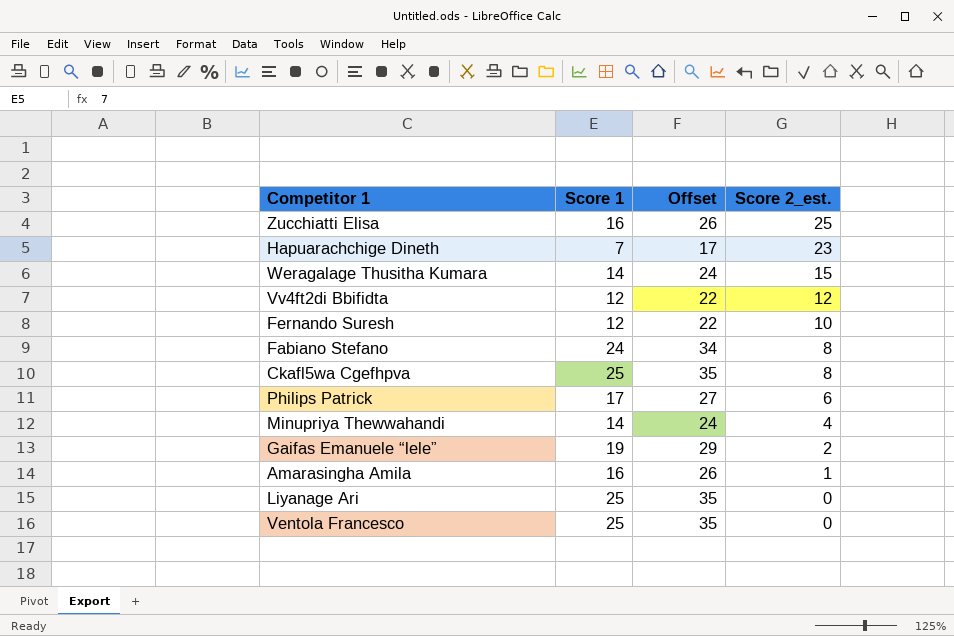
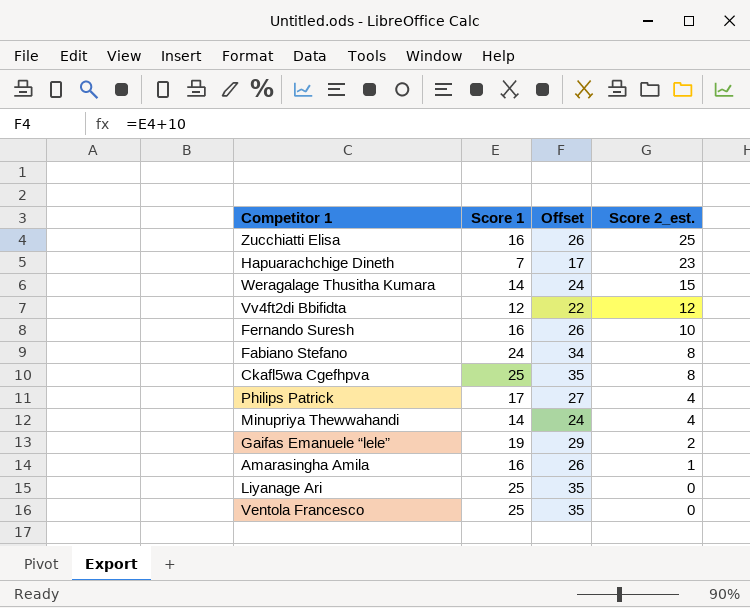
Fernando Suresh | Score 1: 12 -> 16
Fernando Suresh | Offset: 22 -> 26
Philips Patrick | Score 2_est.: 6 -> 4

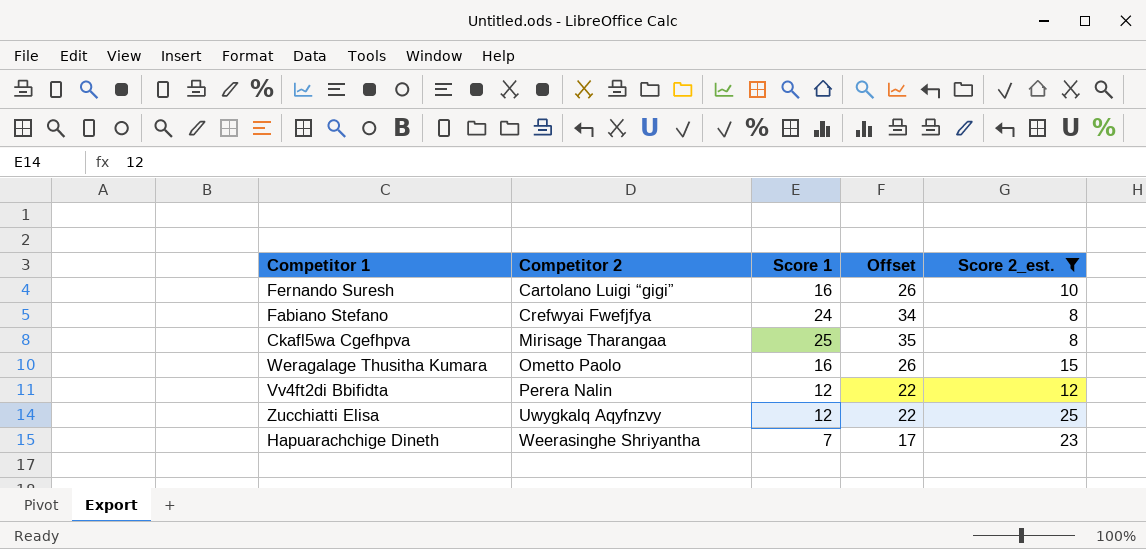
filter: none -> Score 2_est. >= 8
row order: Score 2_est. descending -> Competitor 2 ascending
column Competitor 2 | position: none -> 2
Weragalage Thusitha Kumara | Score 1: 14 -> 16
Weragalage Thusitha Kumara | Offset: 24 -> 26
Zucchiatti Elisa | Score 1: 16 -> 12
Zucchiatti Elisa | Offset: 26 -> 22

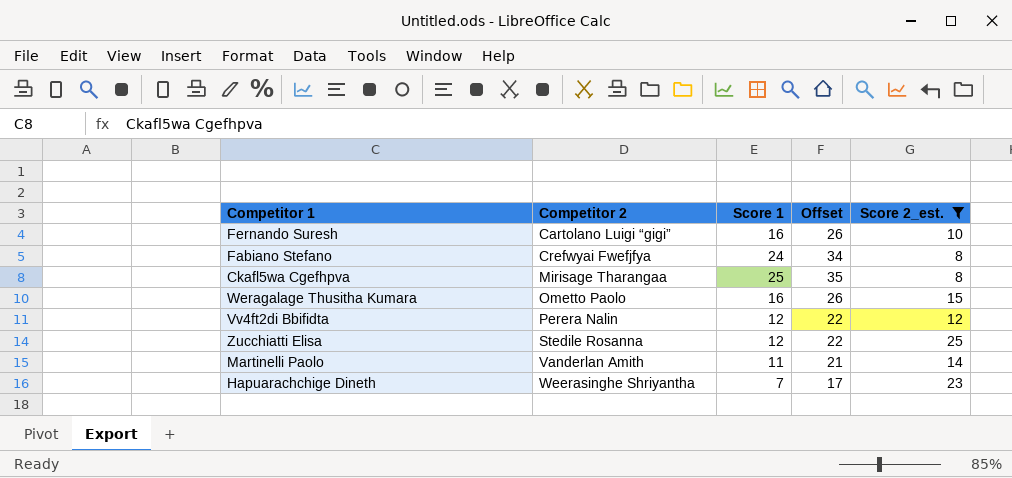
Zucchiatti Elisa | Competitor 2: Uwygkalq Aqyfnzvy -> Stedile Rosanna
row Martinelli Paolo: none -> Vanderlan Amith | 11 | 21 | 14

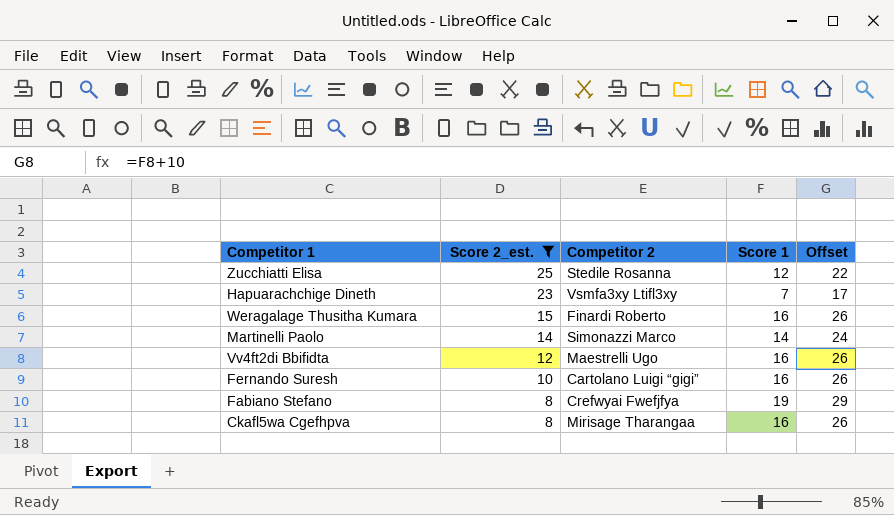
row order: Competitor 2 ascending -> Score 2_est. descending
column Score 2_est. | position: 5 -> 2
Hapuarachchige Dineth | Competitor 2: Weerasinghe Shriyantha -> Vsmfa3xy Ltifl3xy
Weragalage Thusitha Kumara | Competitor 2: Ometto Paolo -> Finardi Roberto
Martinelli Paolo | Competitor 2: Vanderlan Amith -> Simonazzi Marco
Martinelli Paolo | Score 1: 11 -> 14
Martinelli Paolo | Offset: 21 -> 24
Vv4ft2di Bbifidta | Competitor 2: Perera Nalin -> Maestrelli Ugo
Vv4ft2di Bbifidta | Score 1: 12 -> 16
Vv4ft2di Bbifidta | Offset: 22 -> 26
Fabiano Stefano | Score 1: 24 -> 19
Fabiano Stefano | Offset: 34 -> 29
Ckafl5wa Cgefhpva | Score 1: 25 -> 16
Ckafl5wa Cgefhpva | Offset: 35 -> 26

